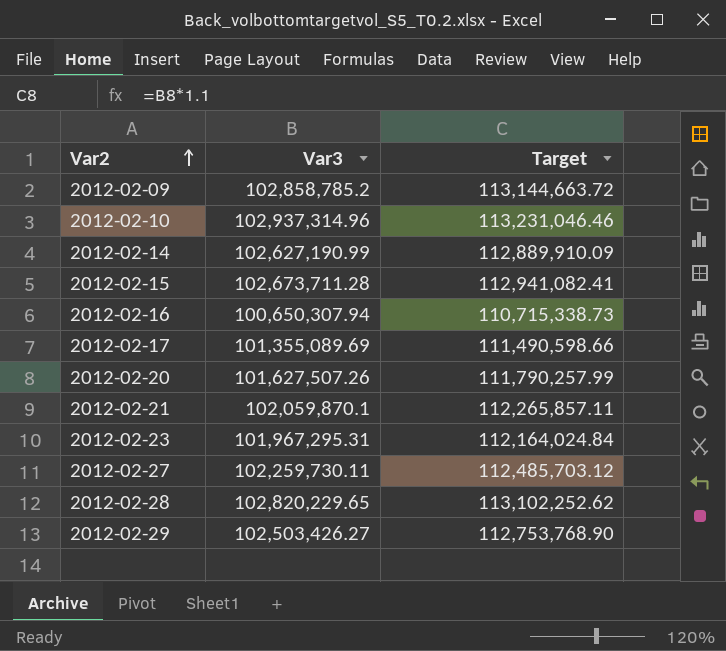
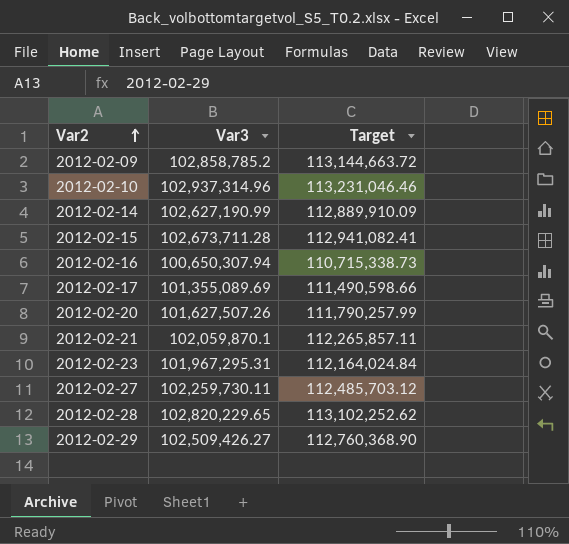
2012-02-29 | Var3: 102,503,426.27 -> 102,509,426.27
2012-02-29 | Target: 112,753,768.90 -> 112,760,368.90

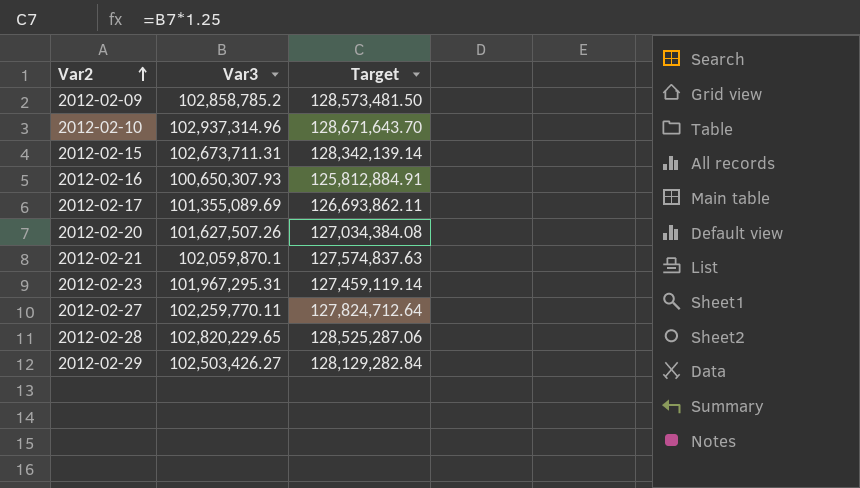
column Target | formula: [Var3] * 1.1 -> [Var3] * 1.25
row 2012-02-14: 102,627,190.99 | 112,889,910.09 -> none
2012-02-15 | Var3: 102,673,711.28 -> 102,673,711.31
2012-02-16 | Var3: 100,650,307.94 -> 100,650,307.93
2012-02-27 | Var3: 102,259,730.11 -> 102,259,770.11
2012-02-29 | Var3: 102,509,426.27 -> 102,503,426.27

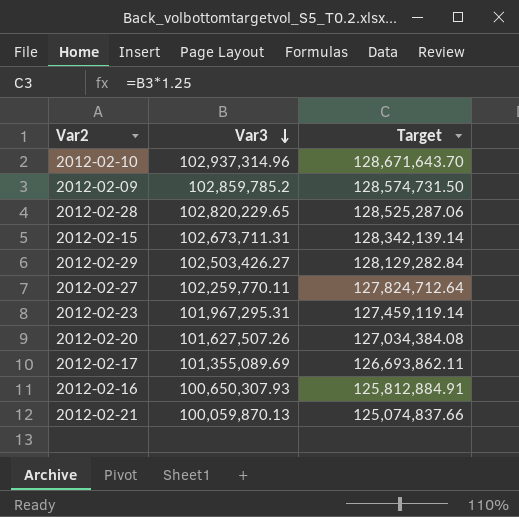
row order: Var2 ascending -> Var3 descending
2012-02-09 | Var3: 102,858,785.2 -> 102,859,785.2
2012-02-09 | Target: 128,573,481.50 -> 128,574,731.50
2012-02-21 | Var3: 102,059,870.1 -> 100,059,870.13
2012-02-21 | Target: 127,574,837.63 -> 125,074,837.66

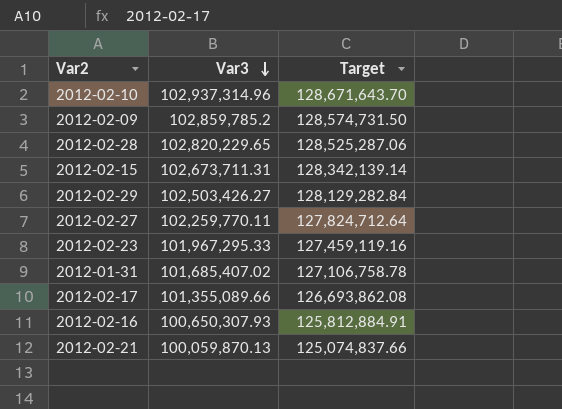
row 2012-02-20: 101,627,507.26 | 127,034,384.08 -> none
2012-02-23 | Var3: 101,967,295.31 -> 101,967,295.33
2012-02-23 | Target: 127,459,119.14 -> 127,459,119.16
row 2012-01-31: none -> 101,685,407.02 | 127,106,758.78
2012-02-17 | Var3: 101,355,089.69 -> 101,355,089.66
2012-02-17 | Target: 126,693,862.11 -> 126,693,862.08

